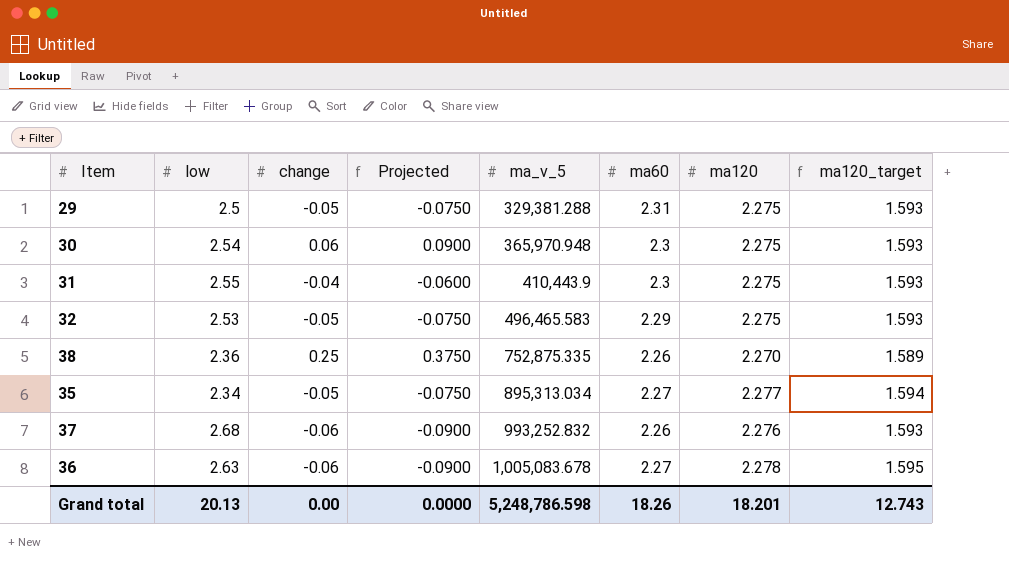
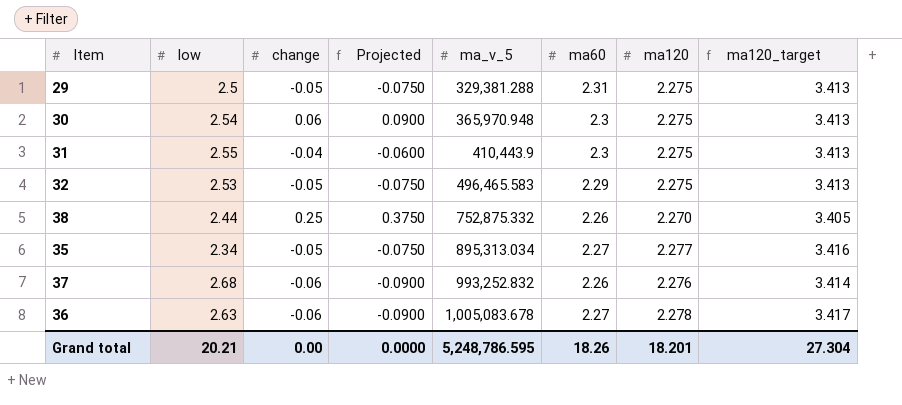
column ma120_target | formula: [ma120] * 0.7 -> [ma120] * 1.5
38 | low: 2.36 -> 2.44
38 | ma_v_5: 752,875.335 -> 752,875.332
Grand total | low: 20.13 -> 20.21
Grand total | ma_v_5: 5,248,786.598 -> 5,248,786.595
Grand total | ma120_target: 12.743 -> 27.304

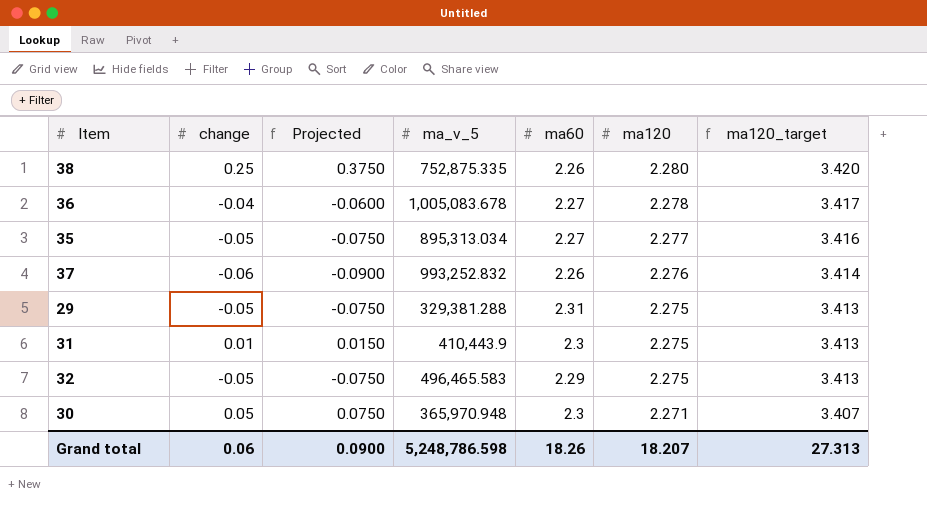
row order: ma_v_5 ascending -> ma120 descending
column low | position: 2 -> none
38 | ma_v_5: 752,875.332 -> 752,875.335
38 | ma120: 2.270 -> 2.280
38 | ma120_target: 3.405 -> 3.420
36 | change: -0.06 -> -0.04
36 | Projected: -0.0900 -> -0.0600
31 | change: -0.04 -> 0.01
31 | Projected: -0.0600 -> 0.0150
30 | change: 0.06 -> 0.05
30 | Projected: 0.0900 -> 0.0750
30 | ma120: 2.275 -> 2.271
30 | ma120_target: 3.413 -> 3.407
Grand total | change: 0.00 -> 0.06
Grand total | Projected: 0.0000 -> 0.0900
Grand total | ma_v_5: 5,248,786.595 -> 5,248,786.598
Grand total | ma120: 18.201 -> 18.207
Grand total | ma120_target: 27.304 -> 27.313

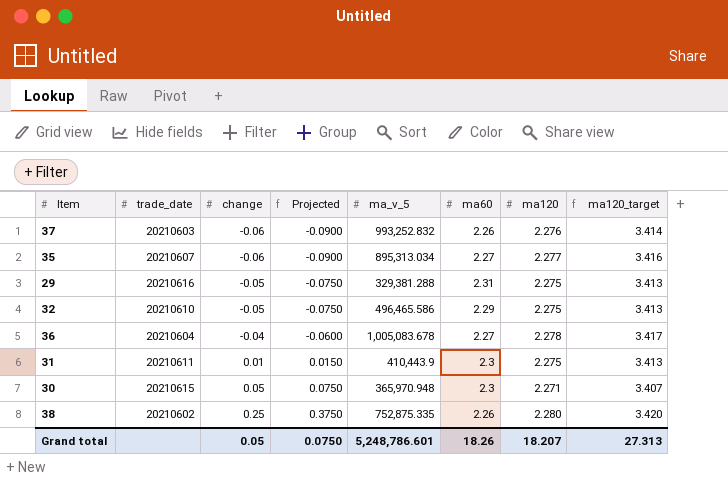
row order: ma120 descending -> change ascending
column trade_date | position: none -> 2
35 | change: -0.05 -> -0.06
35 | Projected: -0.0750 -> -0.0900
32 | ma_v_5: 496,465.583 -> 496,465.586
Grand total | change: 0.06 -> 0.05
Grand total | Projected: 0.0900 -> 0.0750
Grand total | ma_v_5: 5,248,786.598 -> 5,248,786.601

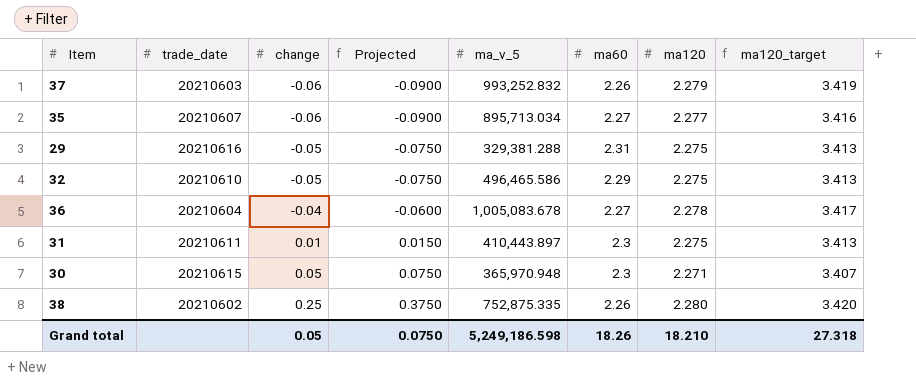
37 | ma120: 2.276 -> 2.279
37 | ma120_target: 3.414 -> 3.419
35 | ma_v_5: 895,313.034 -> 895,713.034
31 | ma_v_5: 410,443.9 -> 410,443.897
Grand total | ma_v_5: 5,248,786.601 -> 5,249,186.598
Grand total | ma120: 18.207 -> 18.210
Grand total | ma120_target: 27.313 -> 27.318

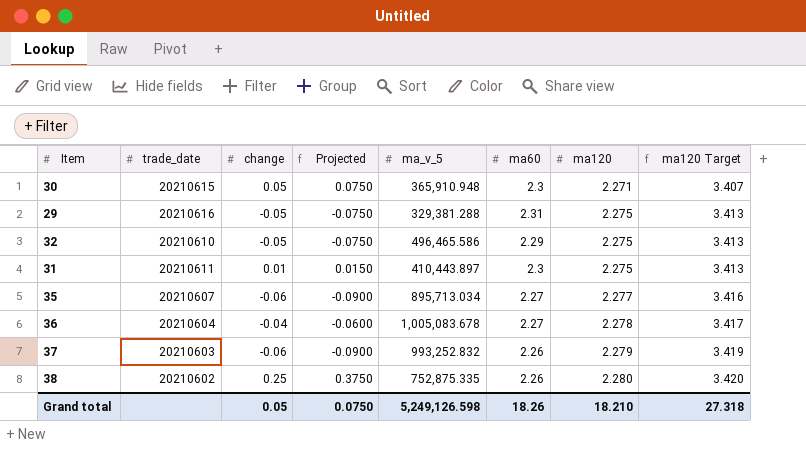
row order: change ascending -> ma120 ascending
column name: ma120_target -> ma120 Target
30 | ma_v_5: 365,970.948 -> 365,910.948
Grand total | ma_v_5: 5,249,186.598 -> 5,249,126.598

